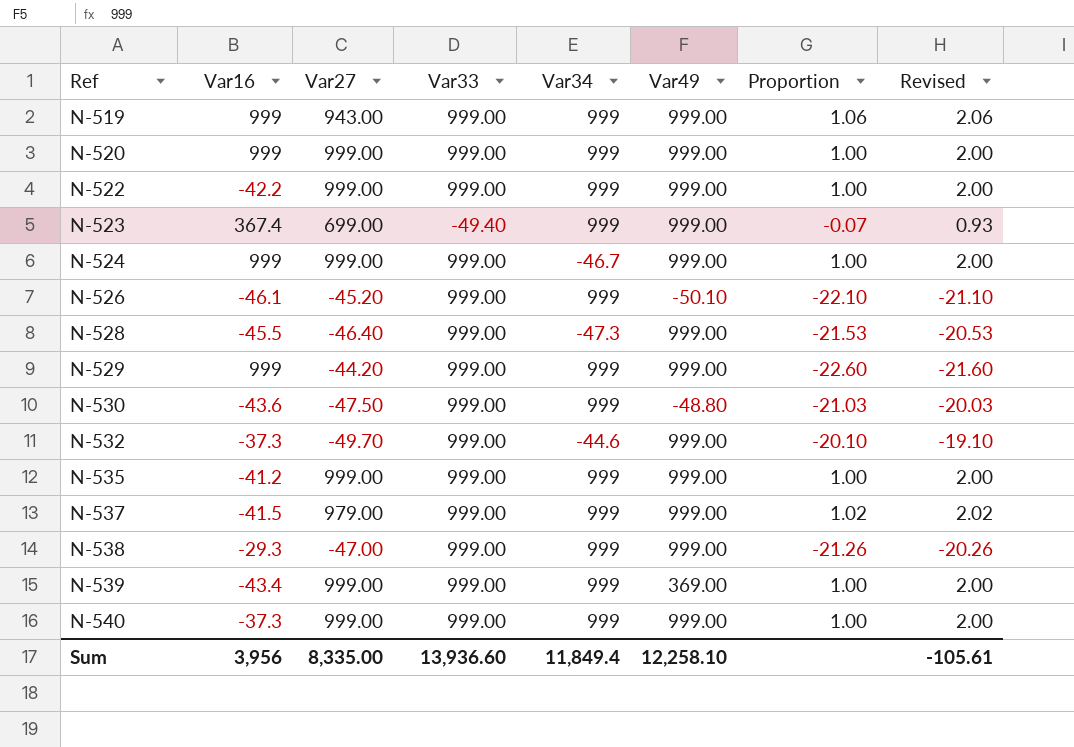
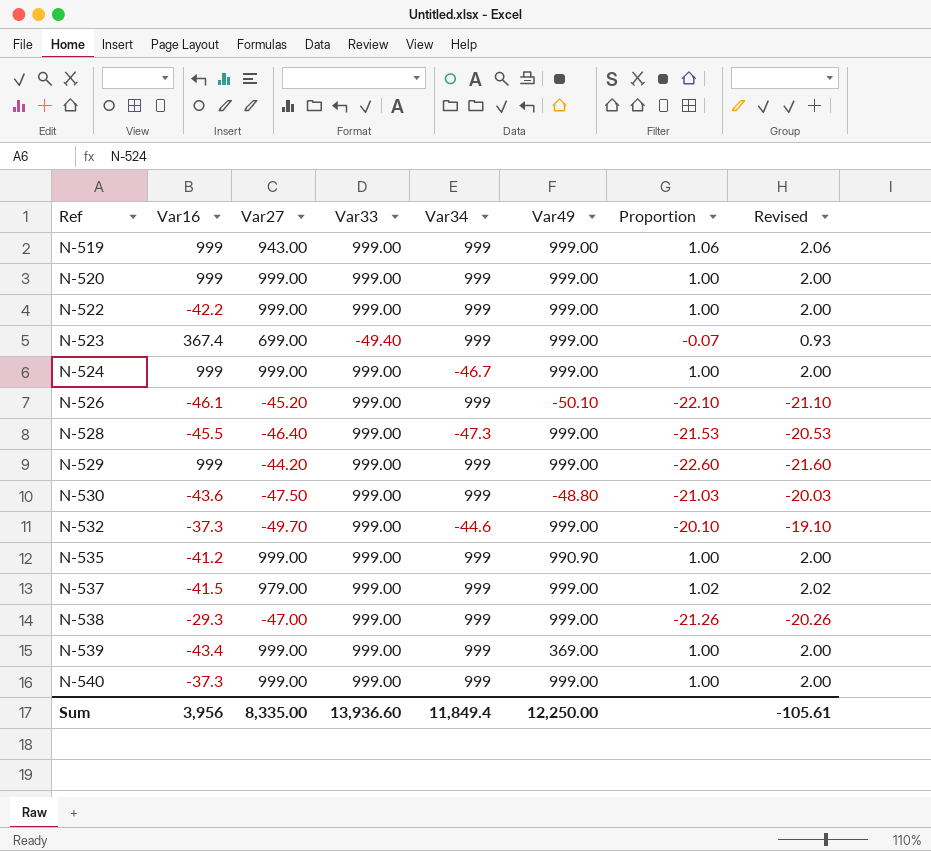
N-535 | Var49: 999.00 -> 990.90
Sum | Var49: 12,258.10 -> 12,250.00

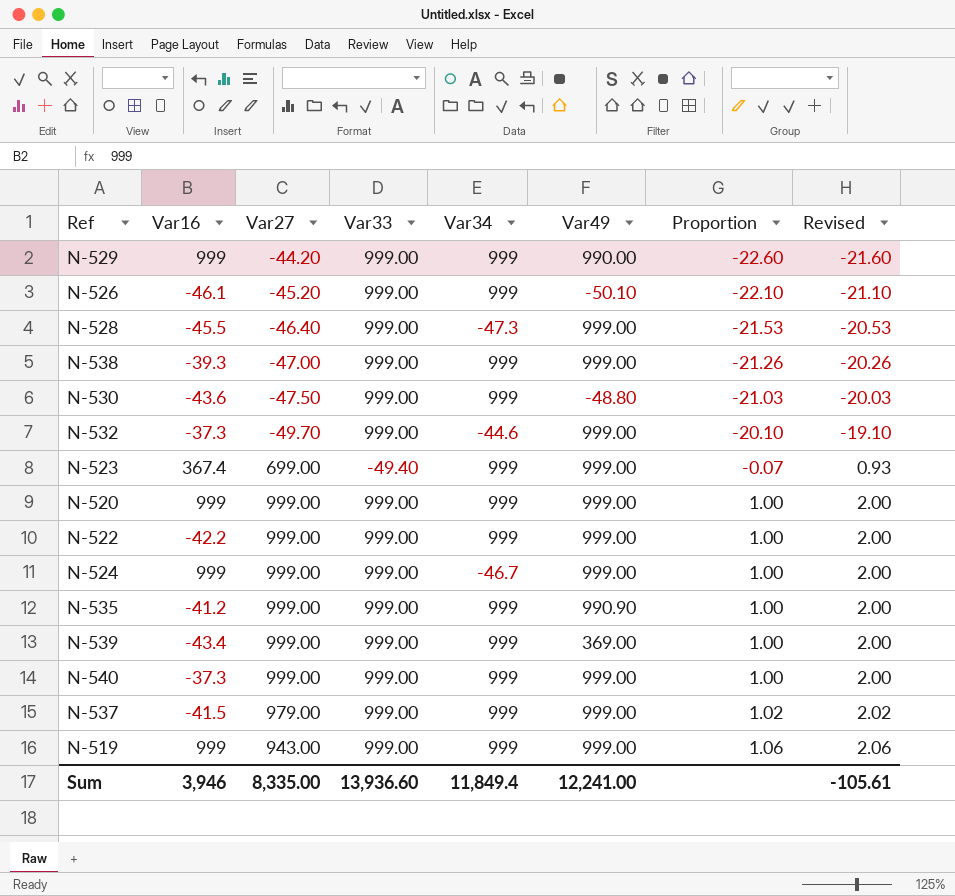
row order: Ref ascending -> Proportion ascending
N-529 | Var49: 999.00 -> 990.00
N-538 | Var16: -29.3 -> -39.3
Sum | Var16: 3,956 -> 3,946
Sum | Var49: 12,250.00 -> 12,241.00

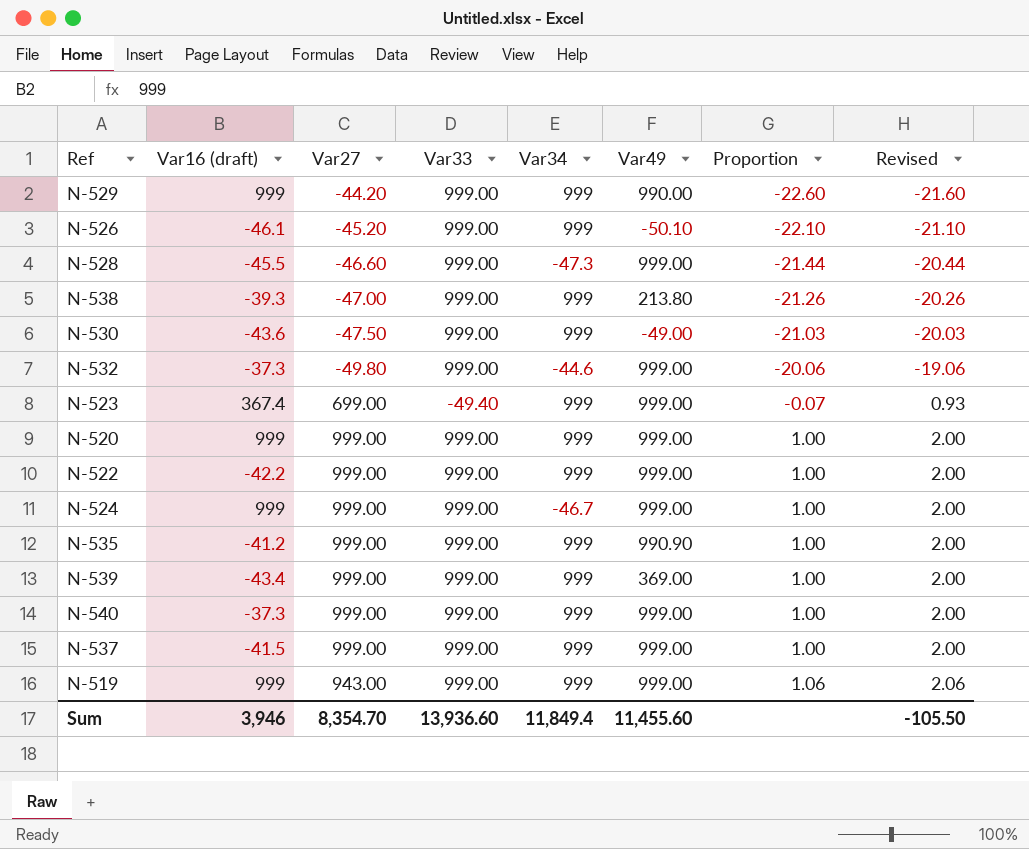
column name: Var16 -> Var16 (draft)
N-528 | Var27: -46.40 -> -46.60
N-528 | Proportion: -21.53 -> -21.44
N-528 | Revised: -20.53 -> -20.44
N-538 | Var49: 999.00 -> 213.80
N-530 | Var49: -48.80 -> -49.00
N-532 | Var27: -49.70 -> -49.80
N-532 | Proportion: -20.10 -> -20.06
N-532 | Revised: -19.10 -> -19.06
N-537 | Var27: 979.00 -> 999.00
N-537 | Proportion: 1.02 -> 1.00
N-537 | Revised: 2.02 -> 2.00
Sum | Var27: 8,335.00 -> 8,354.70
Sum | Var49: 12,241.00 -> 11,455.60
Sum | Revised: -105.61 -> -105.50

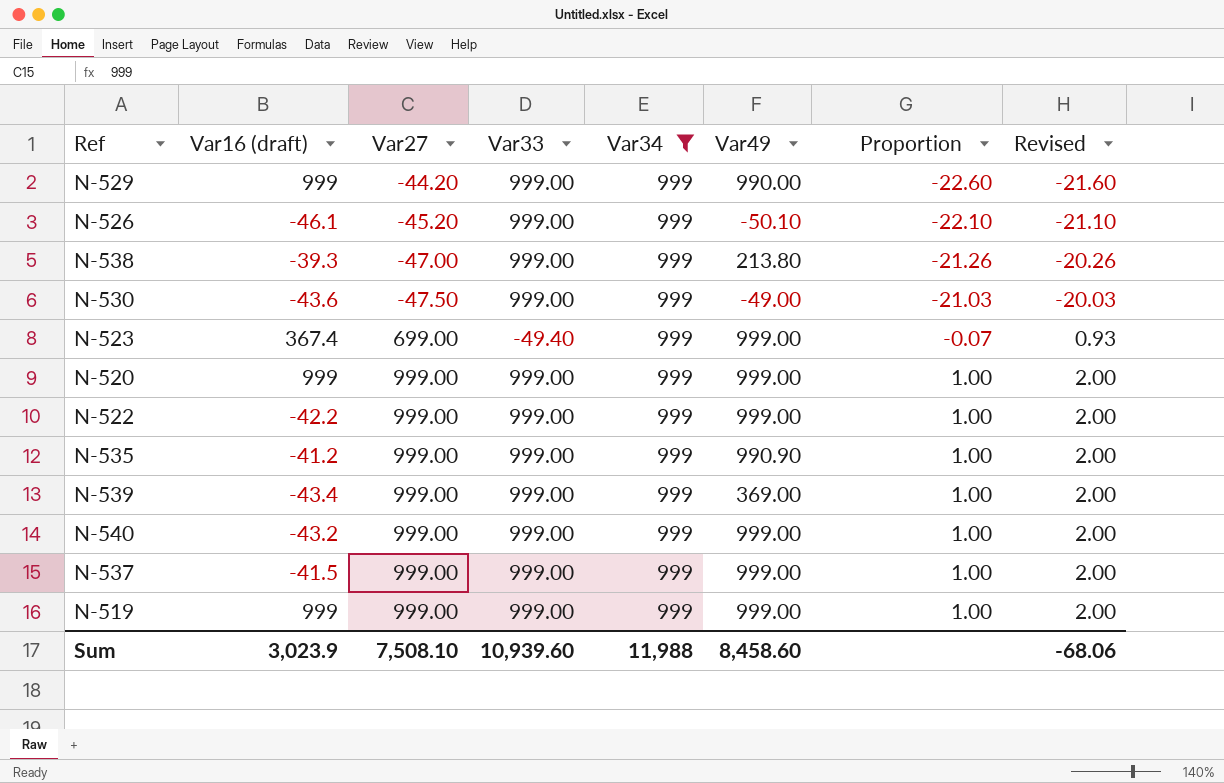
filter: none -> Var34 = 999
N-540 | Var16 (draft): -37.3 -> -43.2
N-519 | Var27: 943.00 -> 999.00
N-519 | Proportion: 1.06 -> 1.00
N-519 | Revised: 2.06 -> 2.00
Sum | Var16 (draft): 3,946 -> 3,023.9
Sum | Var27: 8,354.70 -> 7,508.10
Sum | Var33: 13,936.60 -> 10,939.60
Sum | Var34: 11,849.4 -> 11,988
Sum | Var49: 11,455.60 -> 8,458.60
Sum | Revised: -105.50 -> -68.06

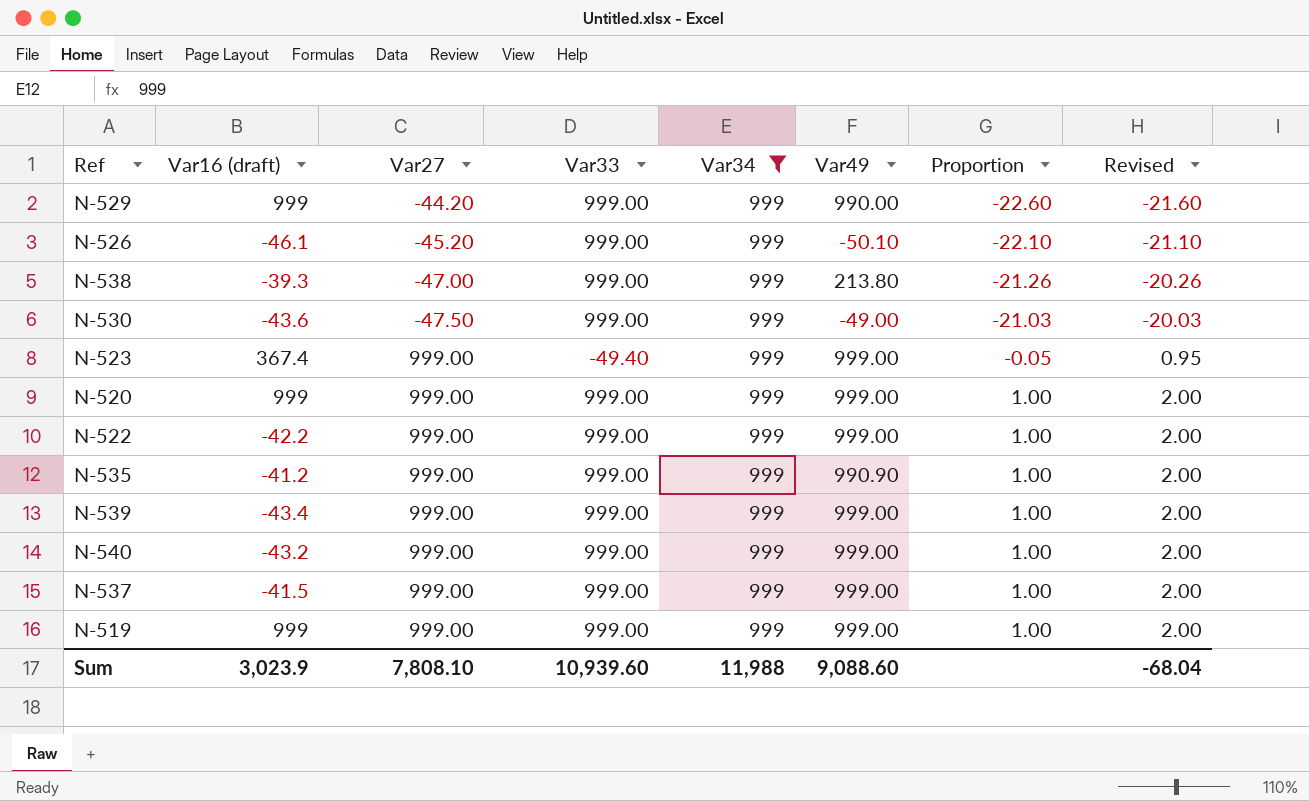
N-523 | Var27: 699.00 -> 999.00
N-523 | Proportion: -0.07 -> -0.05
N-523 | Revised: 0.93 -> 0.95
N-539 | Var49: 369.00 -> 999.00
Sum | Var27: 7,508.10 -> 7,808.10
Sum | Var49: 8,458.60 -> 9,088.60
Sum | Revised: -68.06 -> -68.04

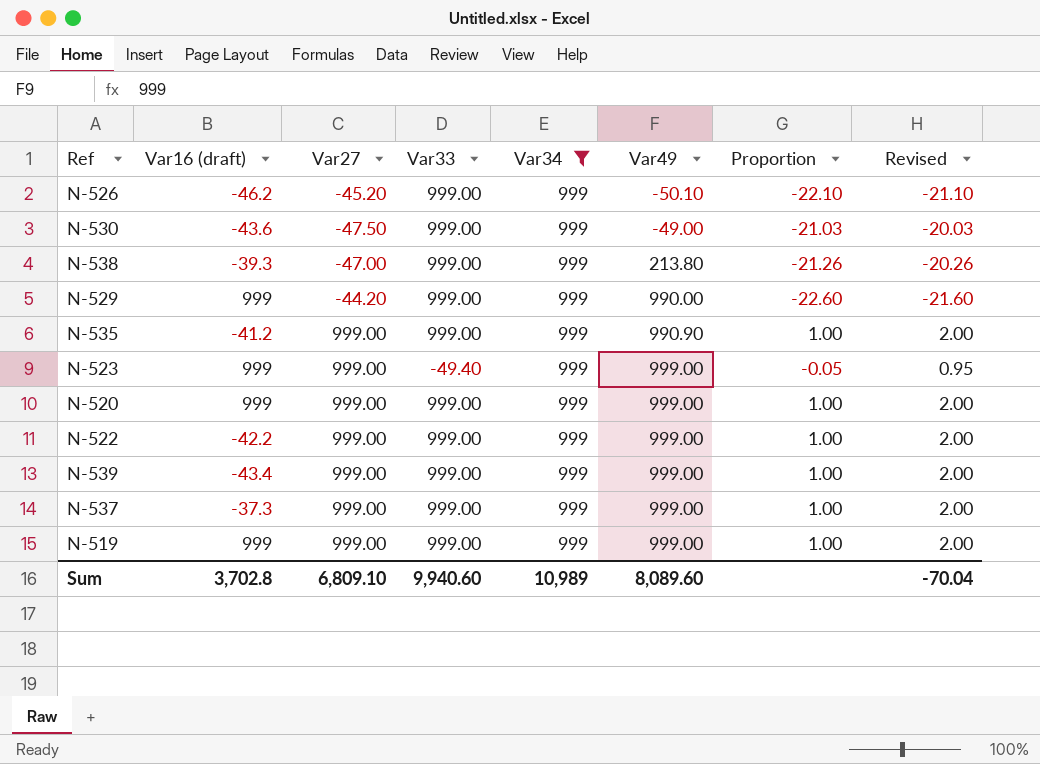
row order: Proportion ascending -> Var49 ascending
row N-540: -43.2 | 999.00 | 999.00 | 999 | 999.00 | 1.00 | 2.00 -> none
N-526 | Var16 (draft): -46.1 -> -46.2
N-523 | Var16 (draft): 367.4 -> 999
N-537 | Var16 (draft): -41.5 -> -37.3
Sum | Var16 (draft): 3,023.9 -> 3,702.8
Sum | Var27: 7,808.10 -> 6,809.10
Sum | Var33: 10,939.60 -> 9,940.60
Sum | Var34: 11,988 -> 10,989
Sum | Var49: 9,088.60 -> 8,089.60
Sum | Revised: -68.04 -> -70.04

